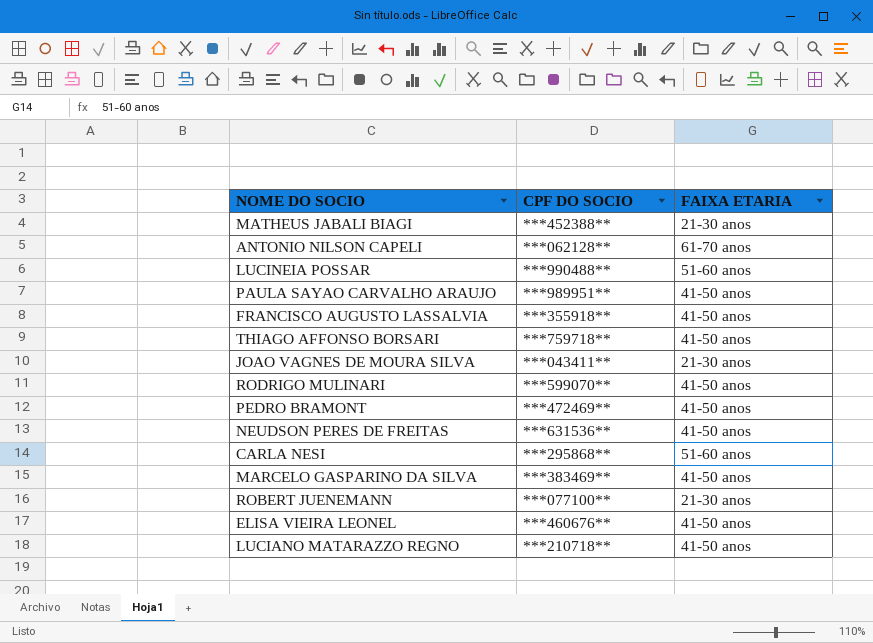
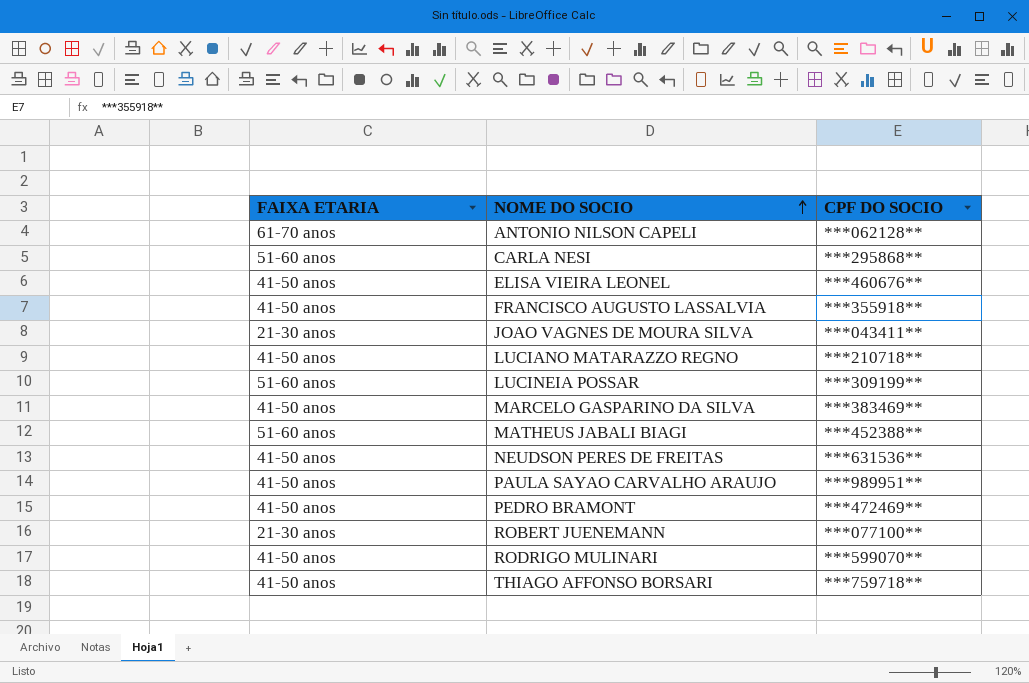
row order: none -> NOME DO SOCIO ascending
column FAIXA ETARIA | position: 3 -> 1
LUCINEIA POSSAR | CPF DO SOCIO: ***990488** -> ***309199**
MATHEUS JABALI BIAGI | FAIXA ETARIA: 21-30 anos -> 51-60 anos

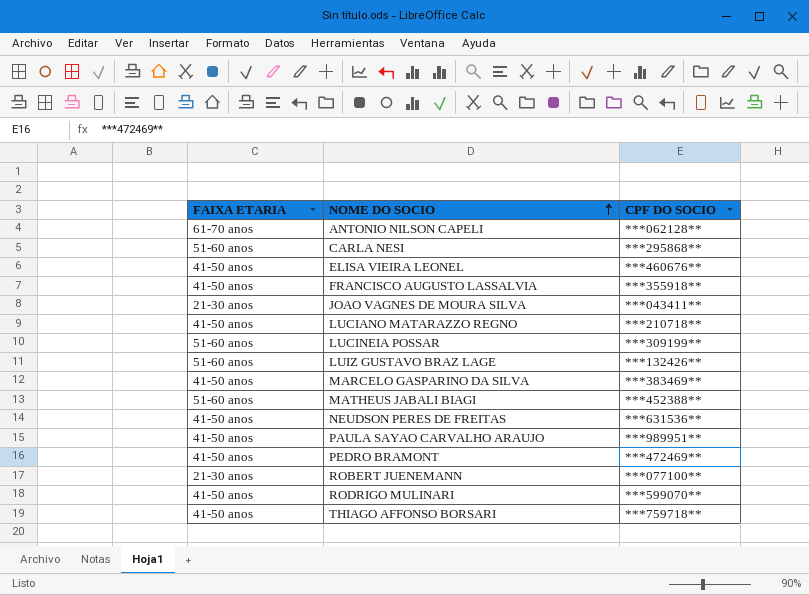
row LUIZ GUSTAVO BRAZ LAGE: none -> 51-60 anos | ***132426**

